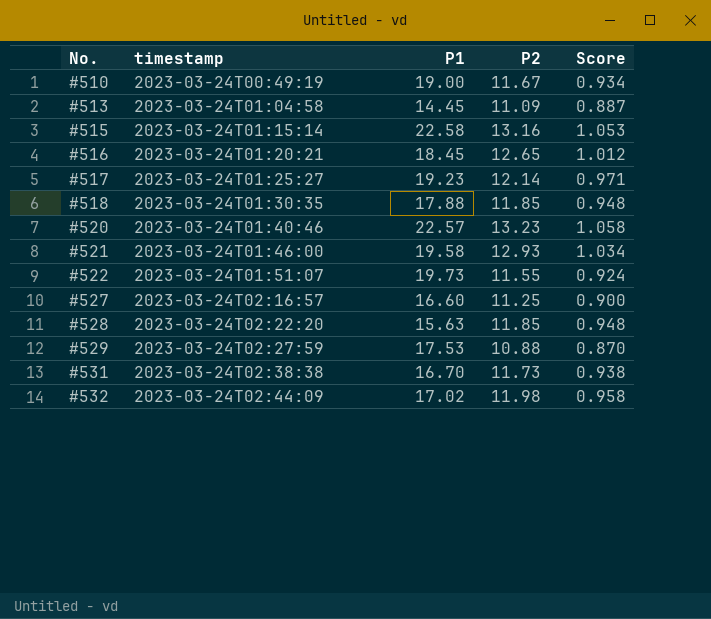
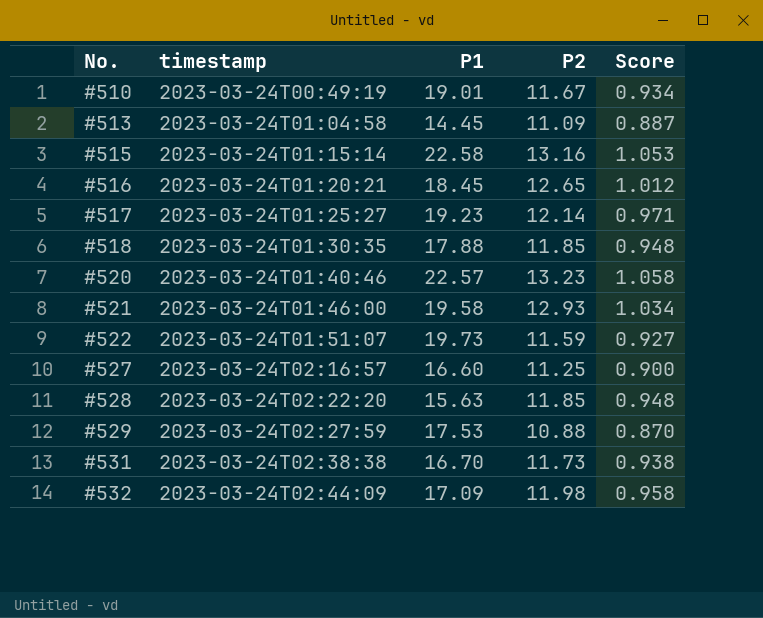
#510 | P1: 19.00 -> 19.01
#522 | P2: 11.55 -> 11.59
#522 | Score: 0.924 -> 0.927
#532 | P1: 17.02 -> 17.09

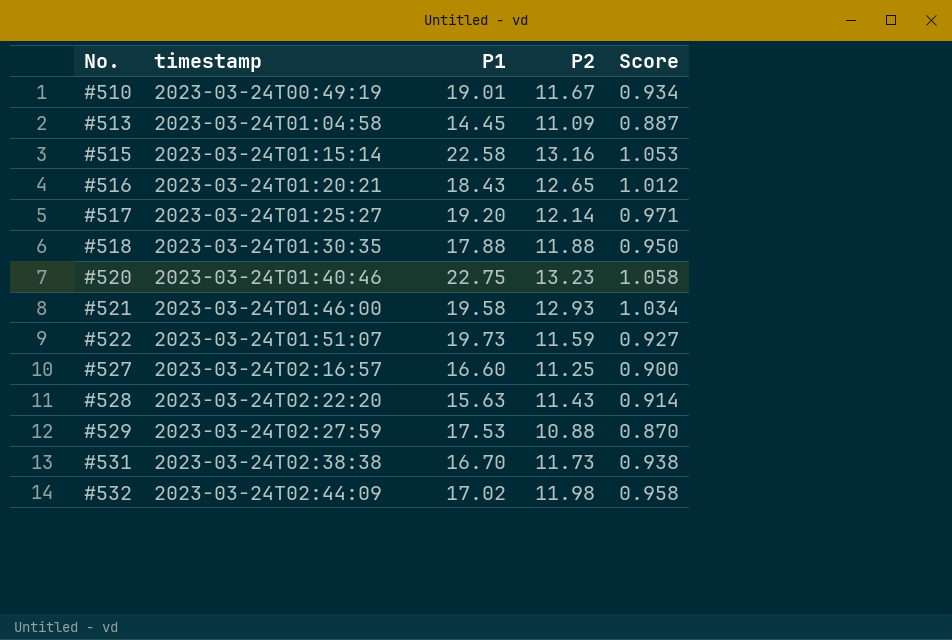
#516 | P1: 18.45 -> 18.43
#517 | P1: 19.23 -> 19.20
#518 | P2: 11.85 -> 11.88
#518 | Score: 0.948 -> 0.950
#520 | P1: 22.57 -> 22.75
#528 | P2: 11.85 -> 11.43
#528 | Score: 0.948 -> 0.914
#532 | P1: 17.09 -> 17.02

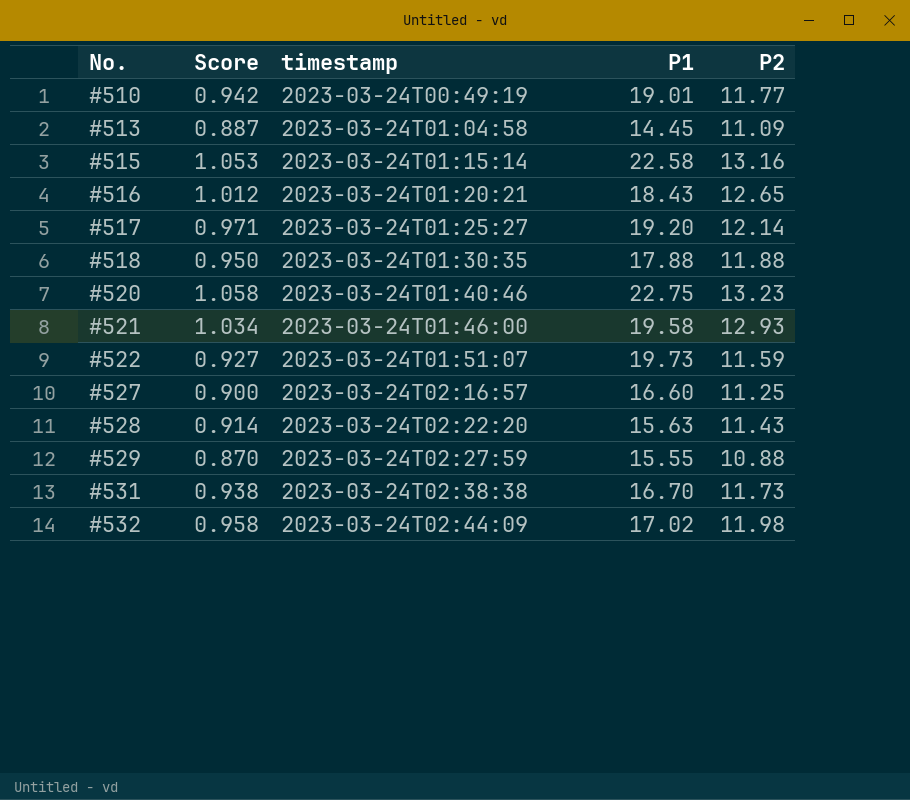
column Score | position: 5 -> 2
#510 | Score: 0.934 -> 0.942
#510 | P2: 11.67 -> 11.77
#529 | P1: 17.53 -> 15.55

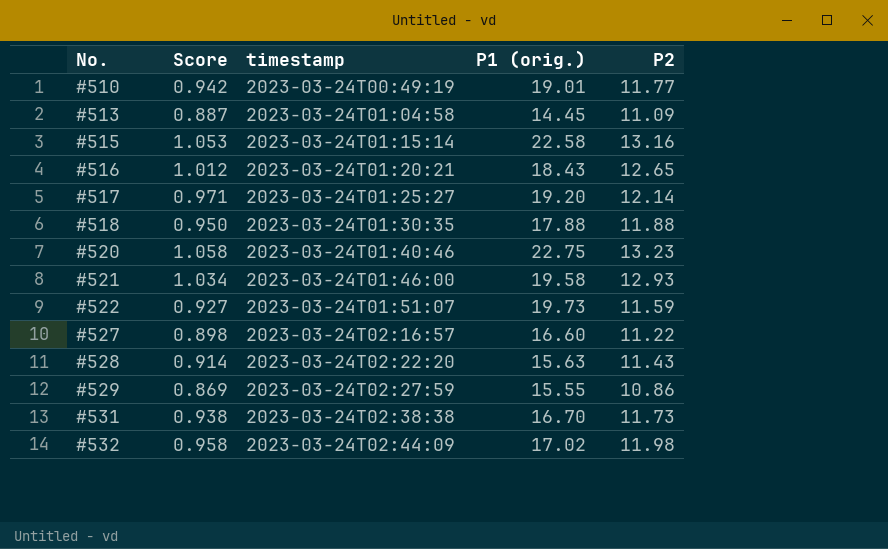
column name: P1 -> P1 (orig.)
#527 | Score: 0.900 -> 0.898
#527 | P2: 11.25 -> 11.22
#529 | Score: 0.870 -> 0.869
#529 | P2: 10.88 -> 10.86

